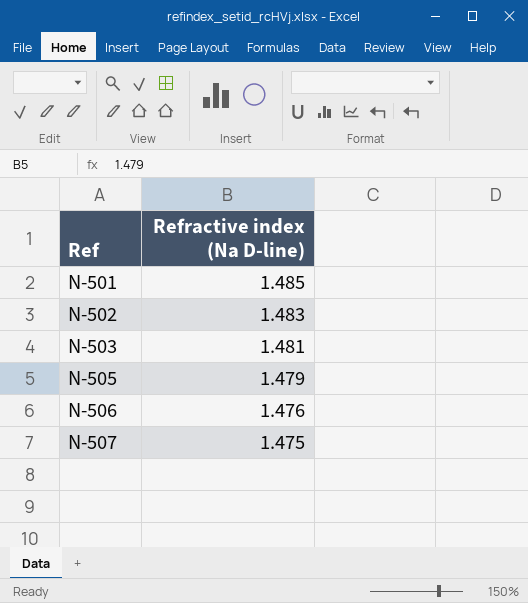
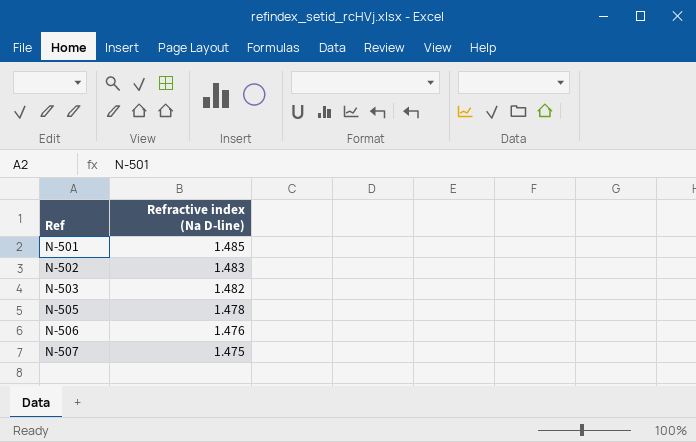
N-503 | Refractive index (Na D-line): 1.481 -> 1.482
N-505 | Refractive index (Na D-line): 1.479 -> 1.478

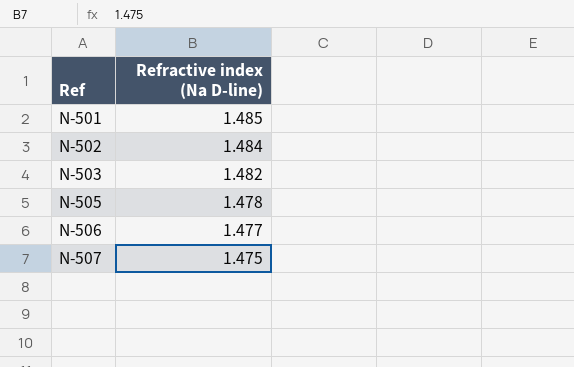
N-502 | Refractive index (Na D-line): 1.483 -> 1.484
N-506 | Refractive index (Na D-line): 1.476 -> 1.477

